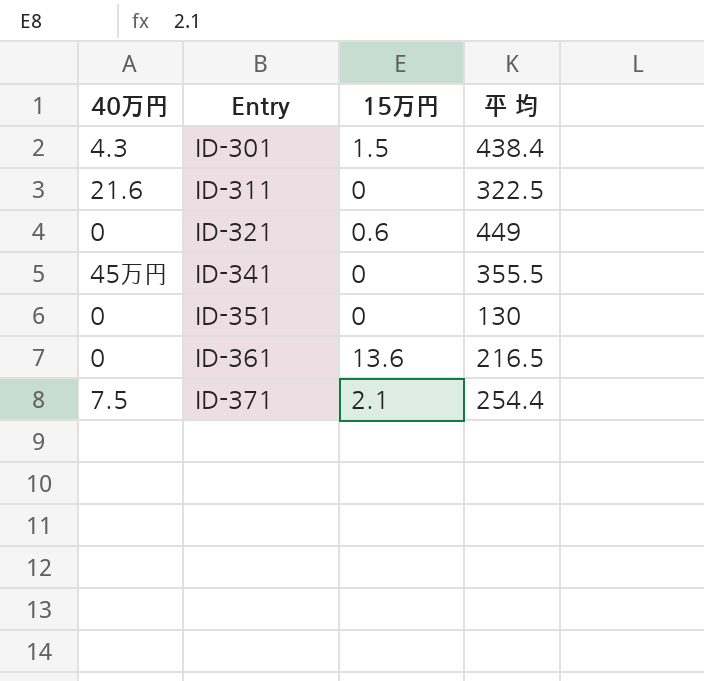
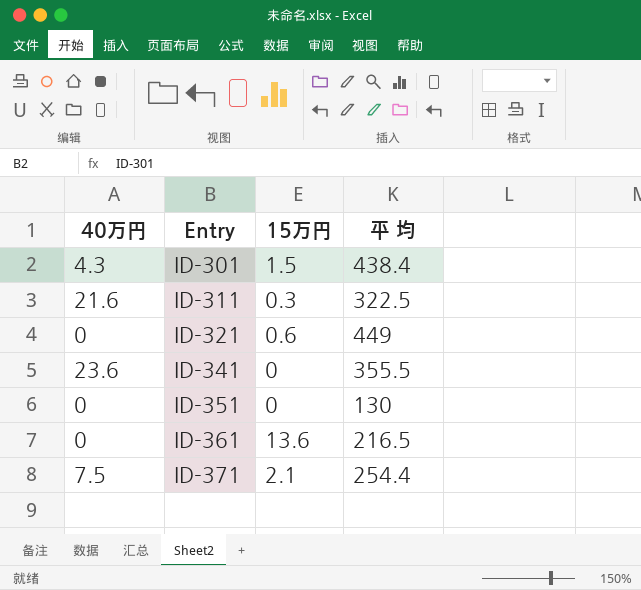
ID-311 | 15万円: 0 -> 0.3
ID-341 | 40万円: 45万円 -> 23.6

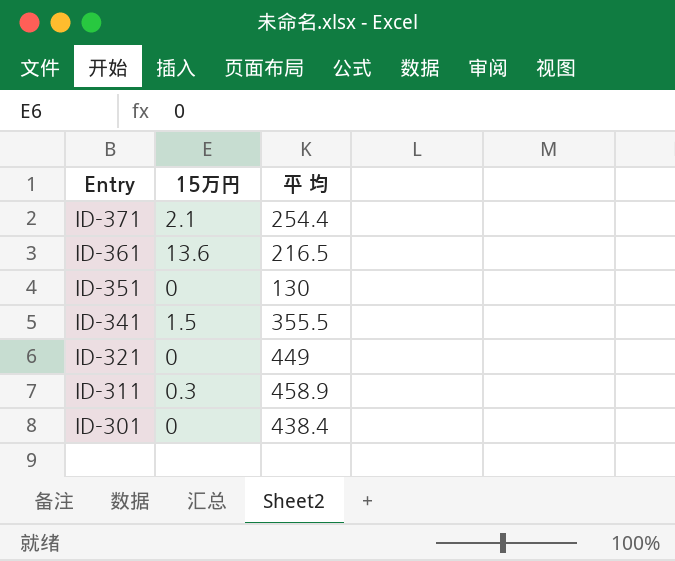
row order: Entry ascending -> Entry descending
column 40万円 | position: 1 -> none
ID-341 | 15万円: 0 -> 1.5
ID-321 | 15万円: 0.6 -> 0
ID-311 | 平 均: 322.5 -> 458.9
ID-301 | 15万円: 1.5 -> 0

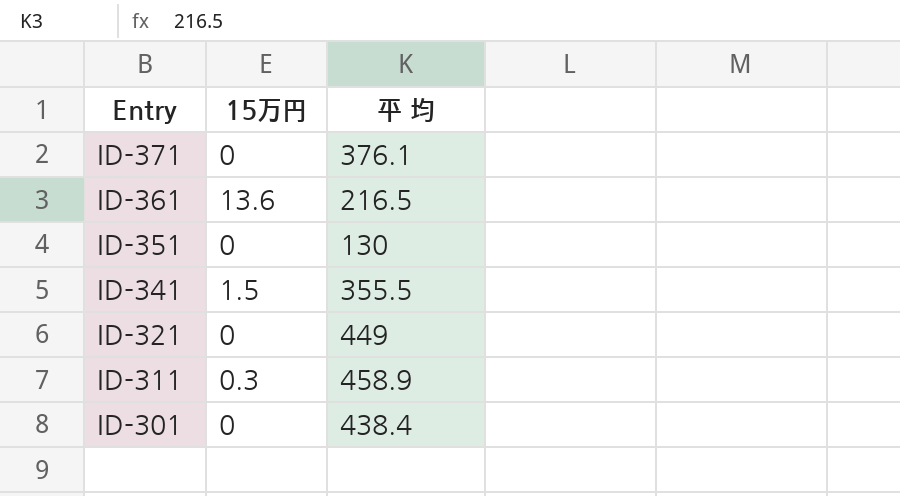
ID-371 | 15万円: 2.1 -> 0
ID-371 | 平 均: 254.4 -> 376.1

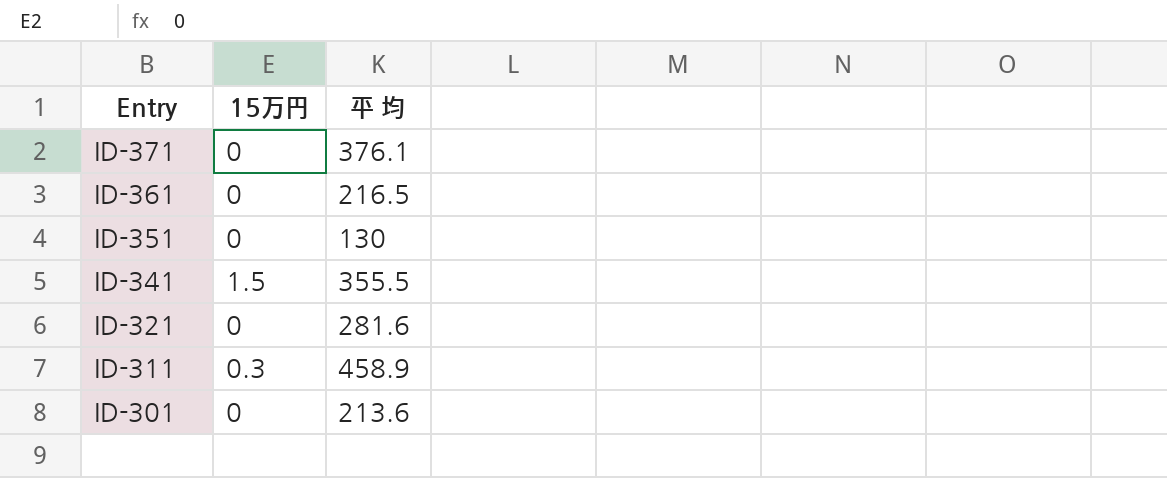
ID-361 | 15万円: 13.6 -> 0
ID-321 | 平 均: 449 -> 281.6
ID-301 | 平 均: 438.4 -> 213.6

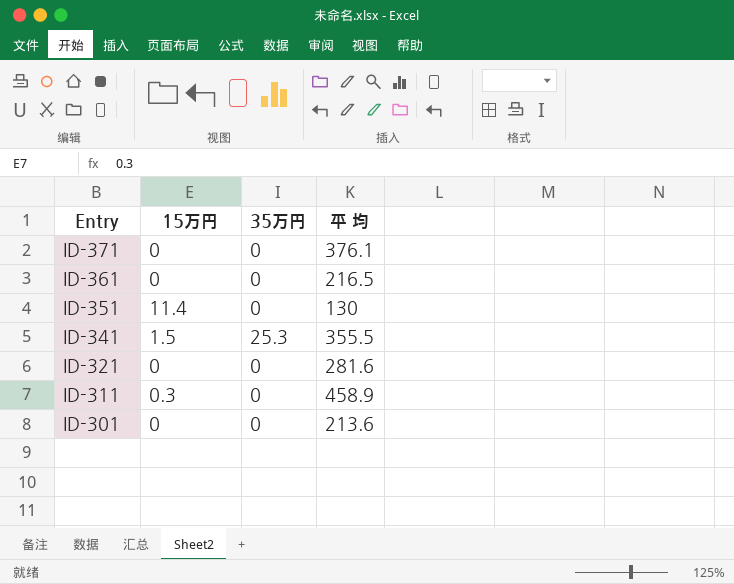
column 35万円 | position: none -> 3
ID-351 | 15万円: 0 -> 11.4

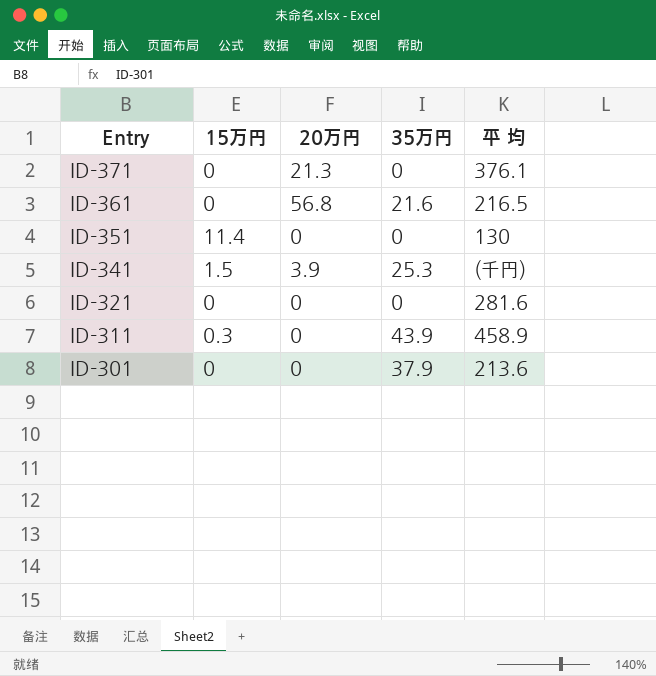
column 20万円 | position: none -> 3
ID-361 | 35万円: 0 -> 21.6
ID-341 | 平 均: 355.5 -> (千円)
ID-311 | 35万円: 0 -> 43.9
ID-301 | 35万円: 0 -> 37.9

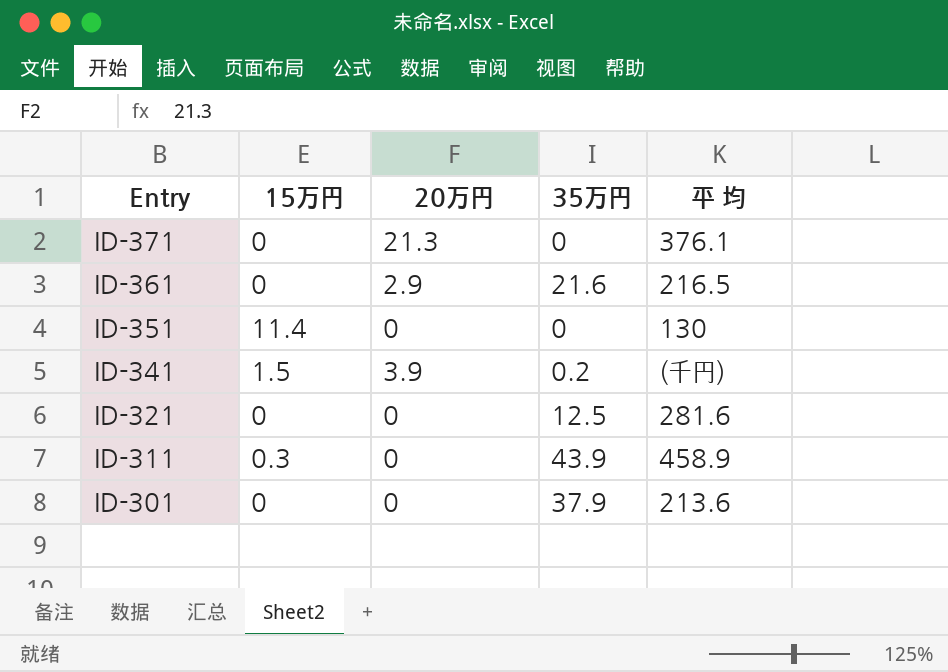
ID-361 | 20万円: 56.8 -> 2.9
ID-341 | 35万円: 25.3 -> 0.2
ID-321 | 35万円: 0 -> 12.5

